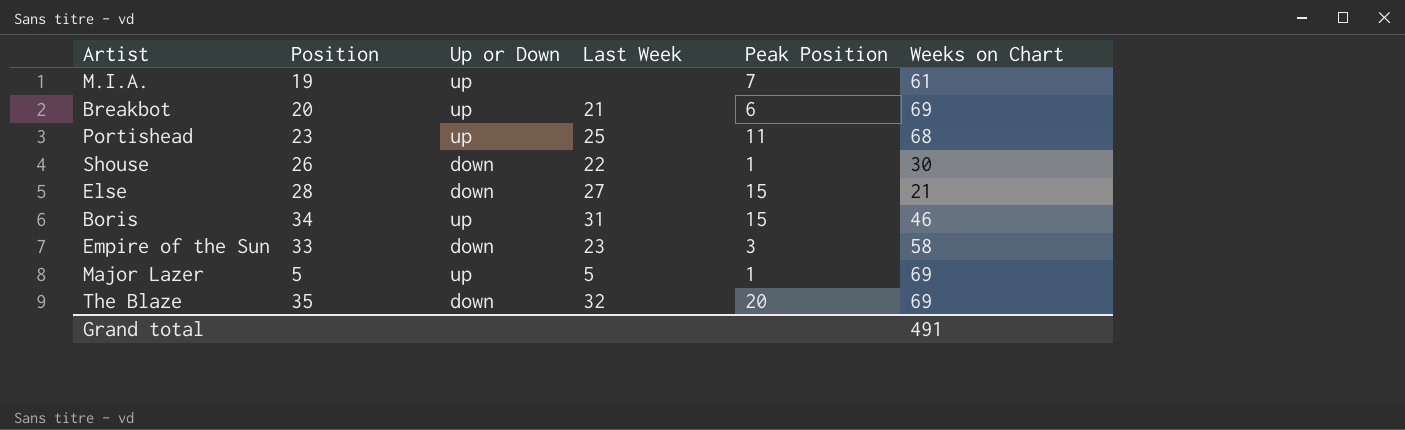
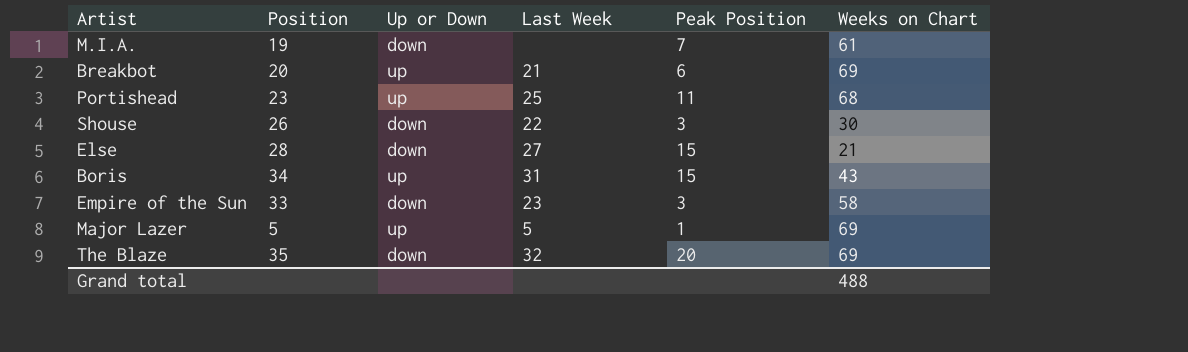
M.I.A. | Up or Down: up -> down
Shouse | Peak Position: 1 -> 3
Boris | Weeks on Chart: 46 -> 43
Grand total | Weeks on Chart: 491 -> 488

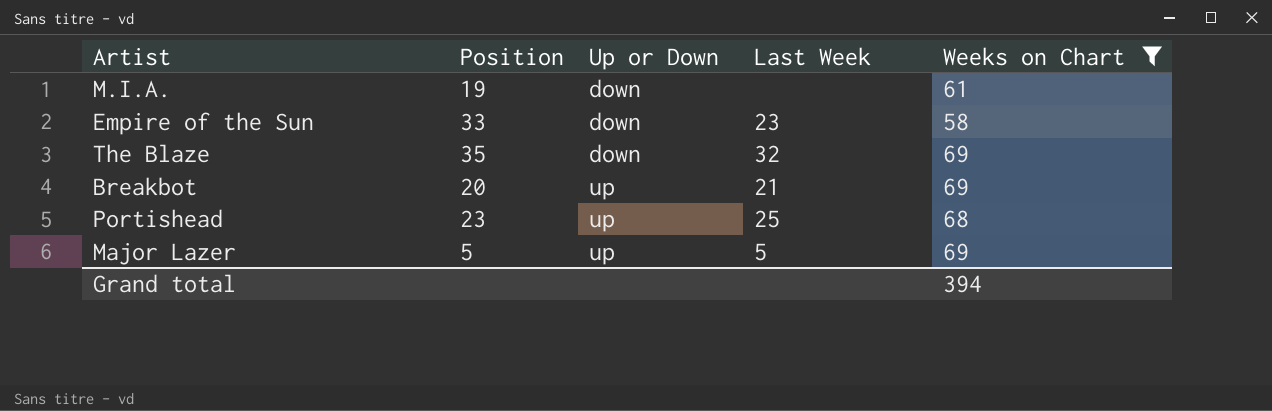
filter: none -> Weeks on Chart >= 58
row order: none -> Up or Down ascending
column Peak Position | position: 5 -> none
Grand total | Weeks on Chart: 488 -> 394

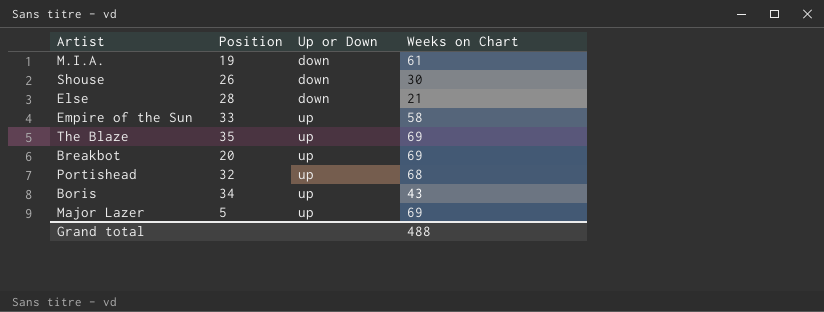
filter: Weeks on Chart >= 58 -> none
column Last Week | position: 4 -> none
Empire of the Sun | Up or Down: down -> up
The Blaze | Up or Down: down -> up
Portishead | Position: 23 -> 32
Grand total | Weeks on Chart: 394 -> 488

